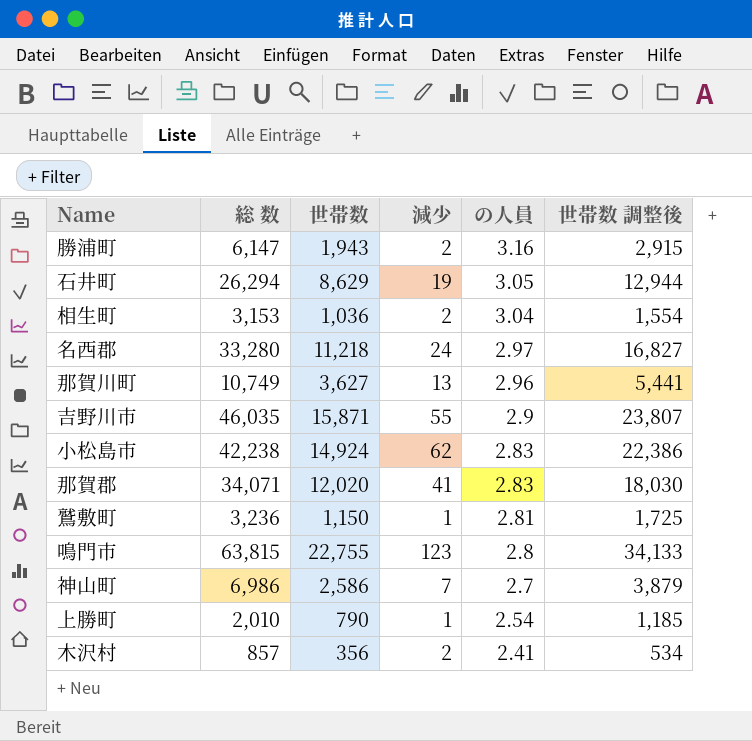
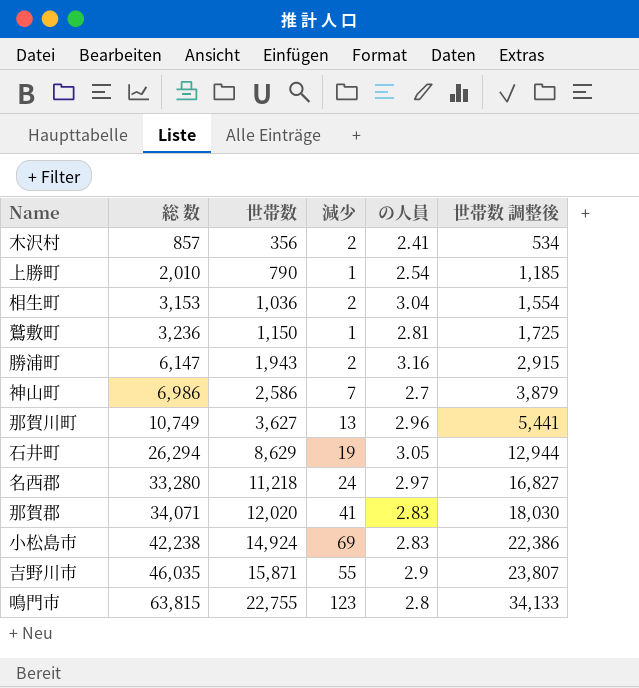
row order: の人員 descending -> 総 数 ascending
小松島市 | 減少: 62 -> 69

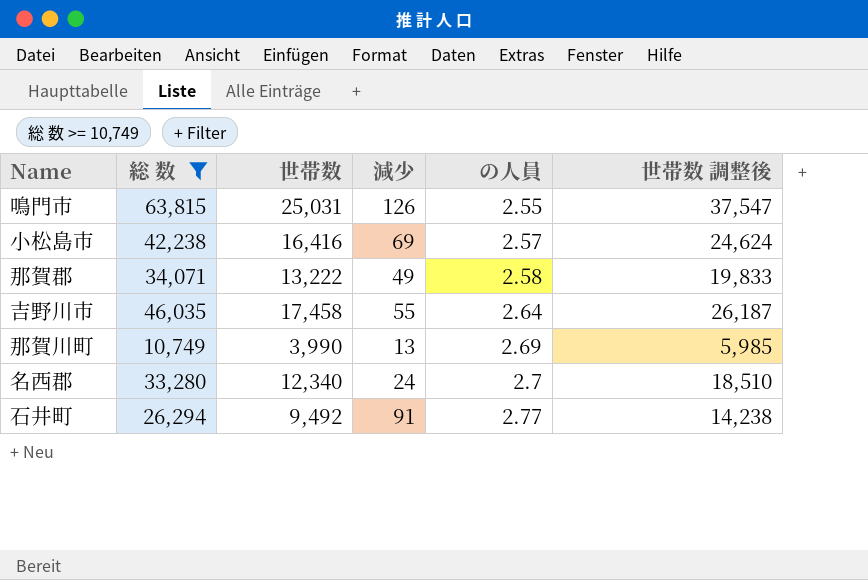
filter: none -> 総 数 >= 10,749
row order: 総 数 ascending -> の人員 ascending
鳴門市 | 世帯数: 22,755 -> 25,031
鳴門市 | 減少: 123 -> 126
鳴門市 | の人員: 2.8 -> 2.55
鳴門市 | 世帯数 調整後: 34,133 -> 37,547
小松島市 | 世帯数: 14,924 -> 16,416
小松島市 | の人員: 2.83 -> 2.57
小松島市 | 世帯数 調整後: 22,386 -> 24,624
那賀郡 | 世帯数: 12,020 -> 13,222
那賀郡 | 減少: 41 -> 49
那賀郡 | の人員: 2.83 -> 2.58
那賀郡 | 世帯数 調整後: 18,030 -> 19,833
吉野川市 | 世帯数: 15,871 -> 17,458
吉野川市 | の人員: 2.9 -> 2.64
吉野川市 | 世帯数 調整後: 23,807 -> 26,187
那賀川町 | 世帯数: 3,627 -> 3,990
那賀川町 | の人員: 2.96 -> 2.69
那賀川町 | 世帯数 調整後: 5,441 -> 5,985
名西郡 | 世帯数: 11,218 -> 12,340
名西郡 | の人員: 2.97 -> 2.7
名西郡 | 世帯数 調整後: 16,827 -> 18,510
石井町 | 世帯数: 8,629 -> 9,492
石井町 | 減少: 19 -> 91
石井町 | の人員: 3.05 -> 2.77
石井町 | 世帯数 調整後: 12,944 -> 14,238

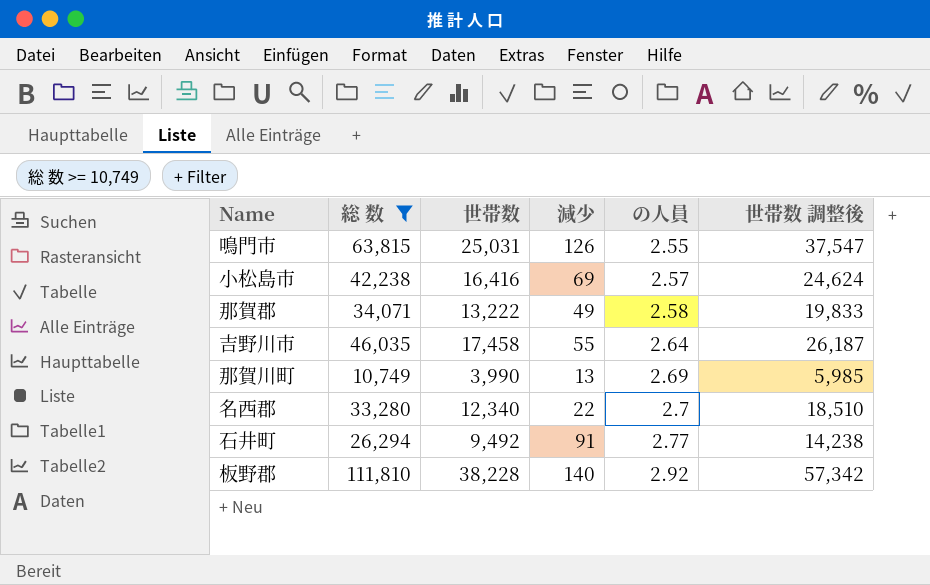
名西郡 | 減少: 24 -> 22
row 板野郡: none -> 111,810 | 38,228 | 140 | 2.92 | 57,342

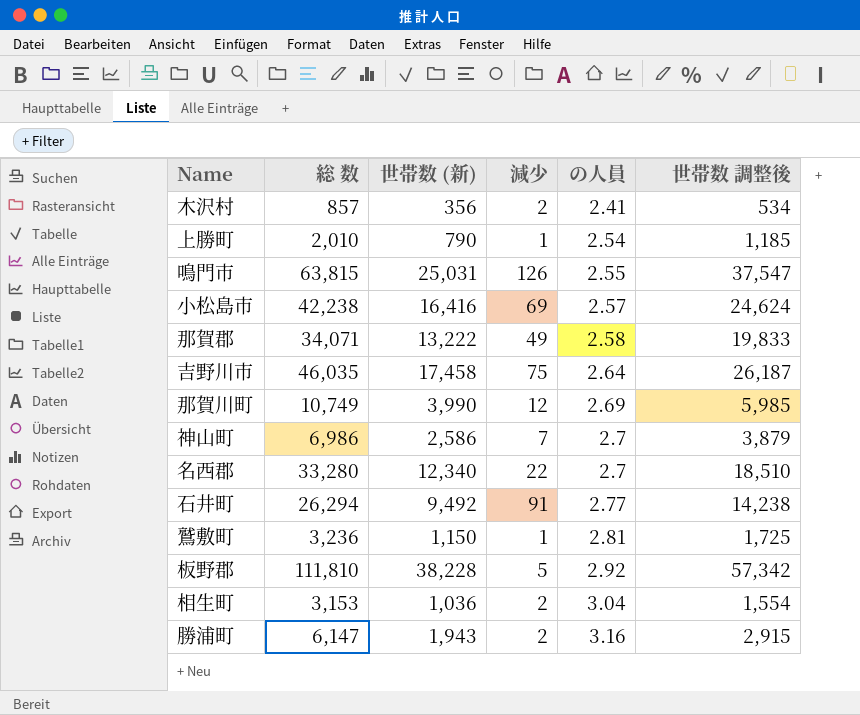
filter: 総 数 >= 10,749 -> none
column name: 世帯数 -> 世帯数 (新)
吉野川市 | 減少: 55 -> 75
那賀川町 | 減少: 13 -> 12
板野郡 | 減少: 140 -> 5

